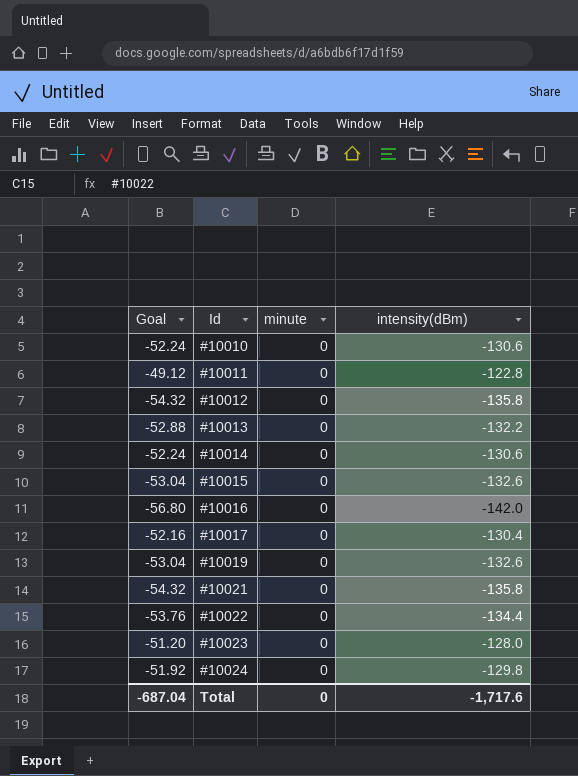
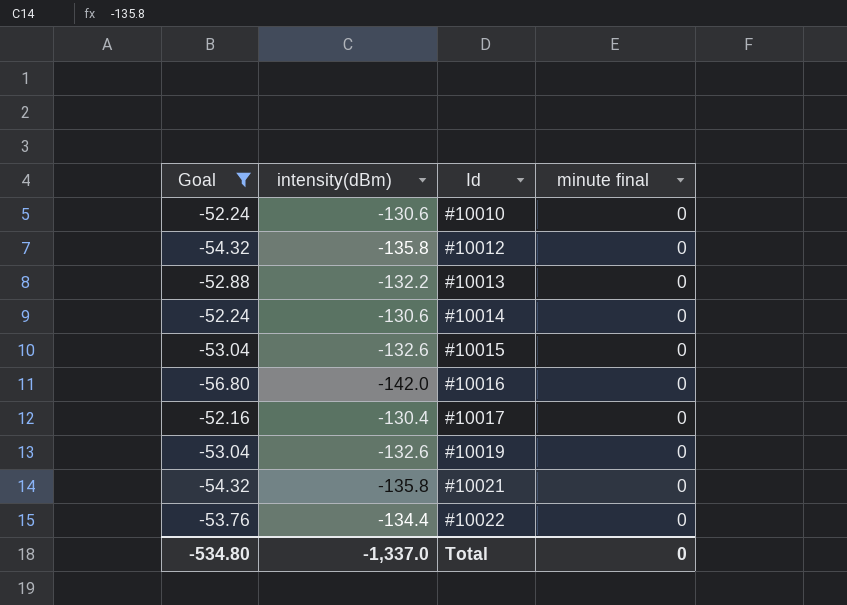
filter: none -> Goal <= -52.16
column intensity(dBm) | position: 4 -> 2
column name: minute -> minute final
Total | Goal: -687.04 -> -534.80
Total | intensity(dBm): -1,717.6 -> -1,337.0

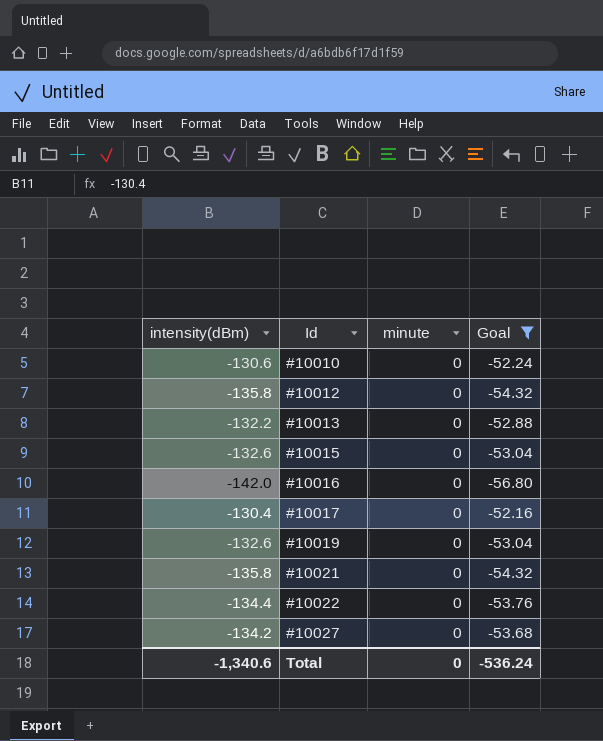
column name: minute final -> minute
column Goal | position: 1 -> 4
row #10014: -52.24 | -130.6 | 0 -> none
row #10027: none -> -134.2 | 0 | -53.68
Total | intensity(dBm): -1,337.0 -> -1,340.6
Total | Goal: -534.80 -> -536.24

